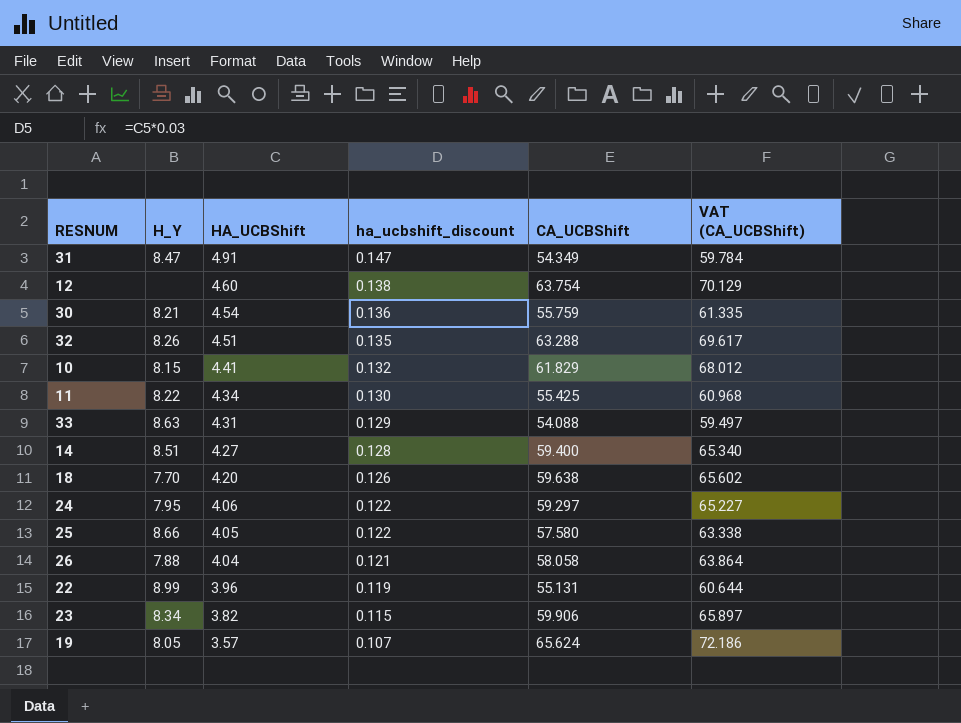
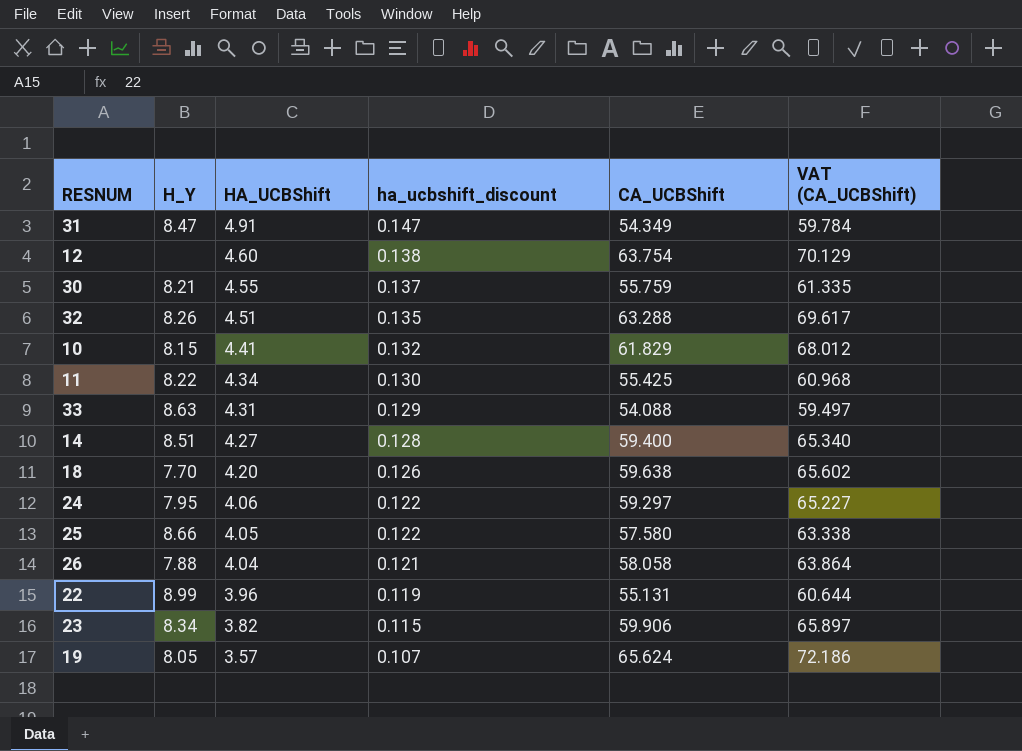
30 | HA_UCBShift: 4.54 -> 4.55
30 | ha_ucbshift_discount: 0.136 -> 0.137

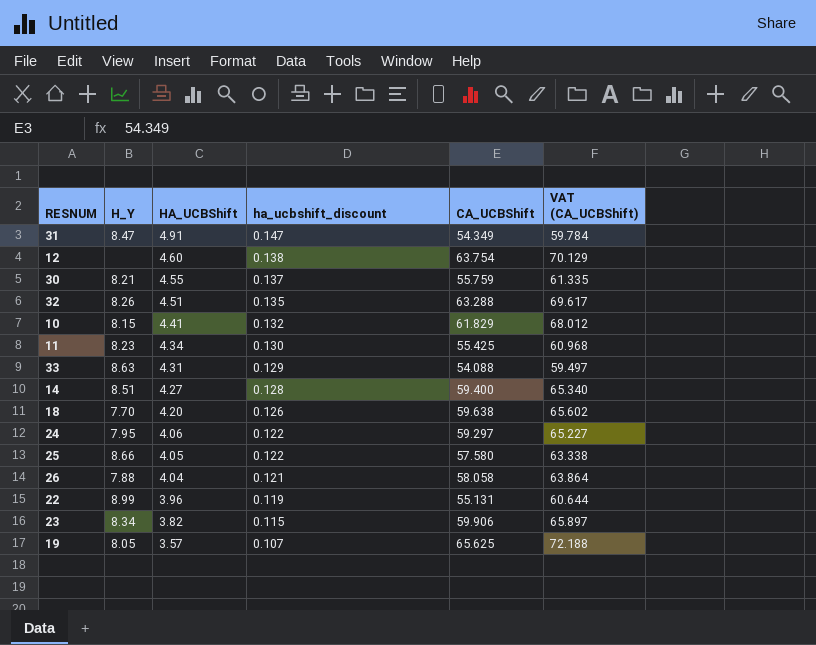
11 | H_Y: 8.22 -> 8.23
19 | CA_UCBShift: 65.624 -> 65.625
19 | VAT (CA_UCBShift): 72.186 -> 72.188

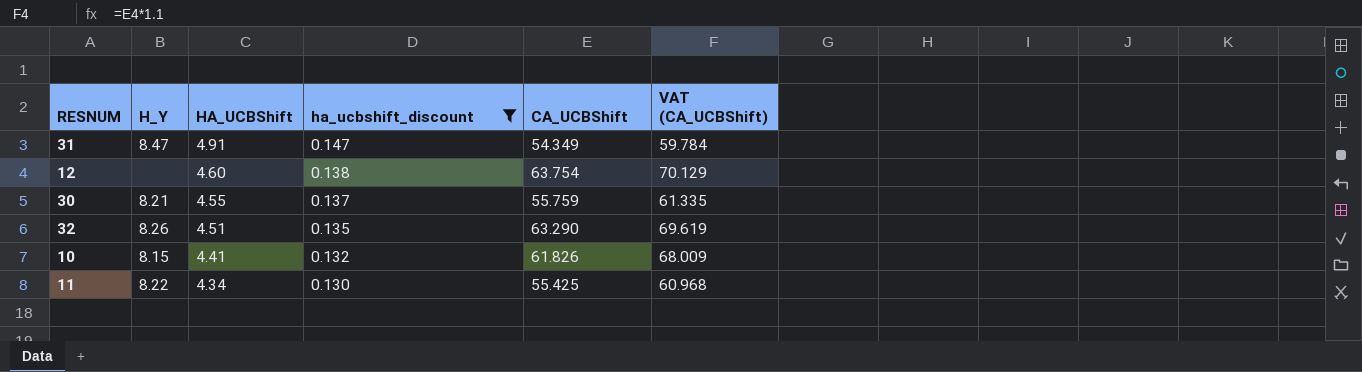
filter: none -> ha_ucbshift_discount >= 0.130
32 | CA_UCBShift: 63.288 -> 63.290
32 | VAT (CA_UCBShift): 69.617 -> 69.619
10 | CA_UCBShift: 61.829 -> 61.826
10 | VAT (CA_UCBShift): 68.012 -> 68.009
11 | H_Y: 8.23 -> 8.22

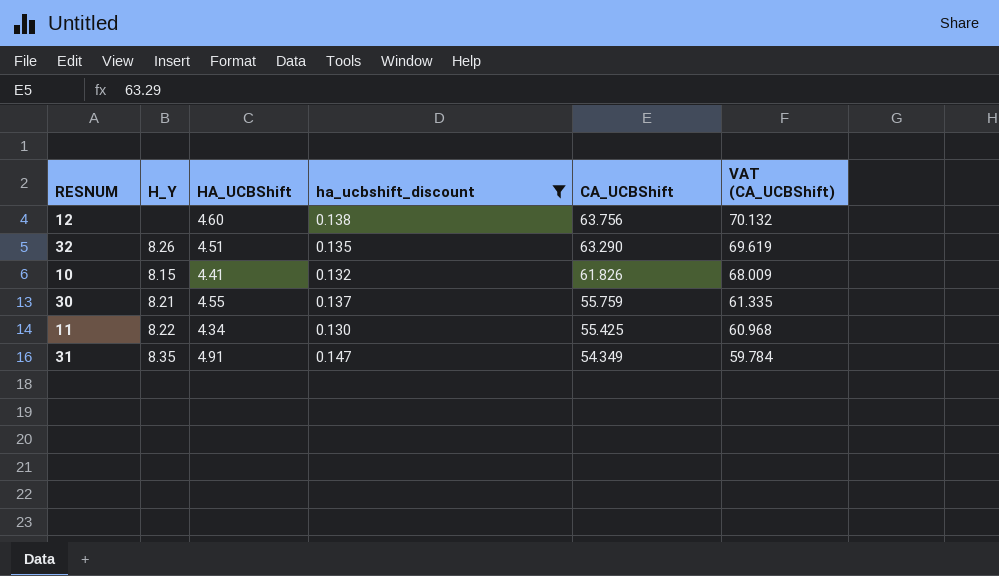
row order: HA_UCBShift descending -> CA_UCBShift descending
12 | CA_UCBShift: 63.754 -> 63.756
12 | VAT (CA_UCBShift): 70.129 -> 70.132
31 | H_Y: 8.47 -> 8.35

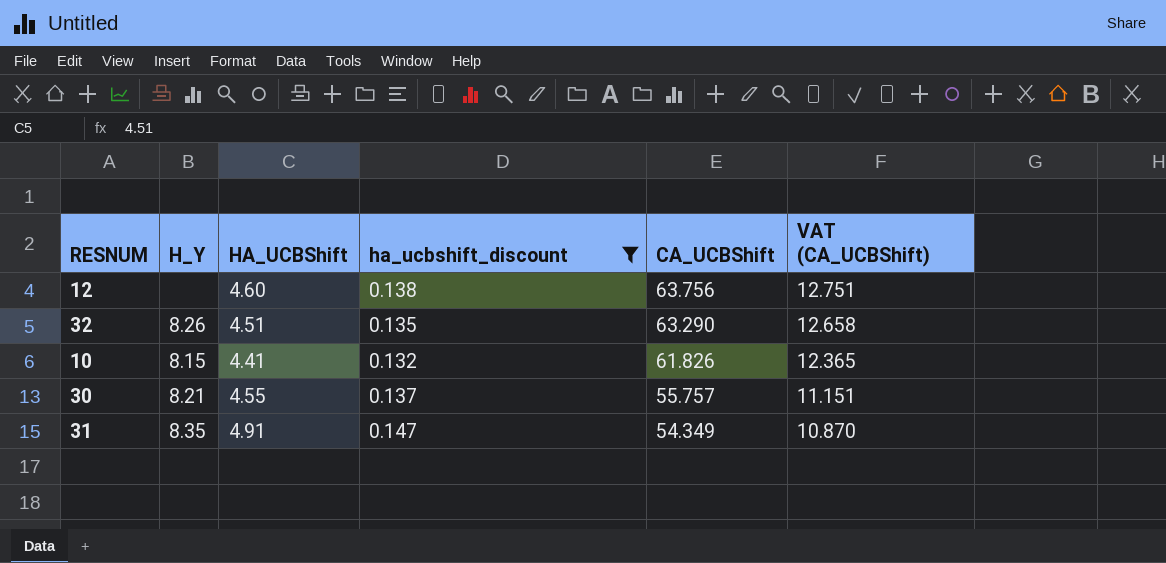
column VAT (CA_UCBShift) | formula: [CA_UCBShift] * 1.1 -> [CA_UCBShift] * 0.2
row 11: 8.22 | 4.34 | 0.130 | 55.425 | 60.968 -> none
30 | CA_UCBShift: 55.759 -> 55.757

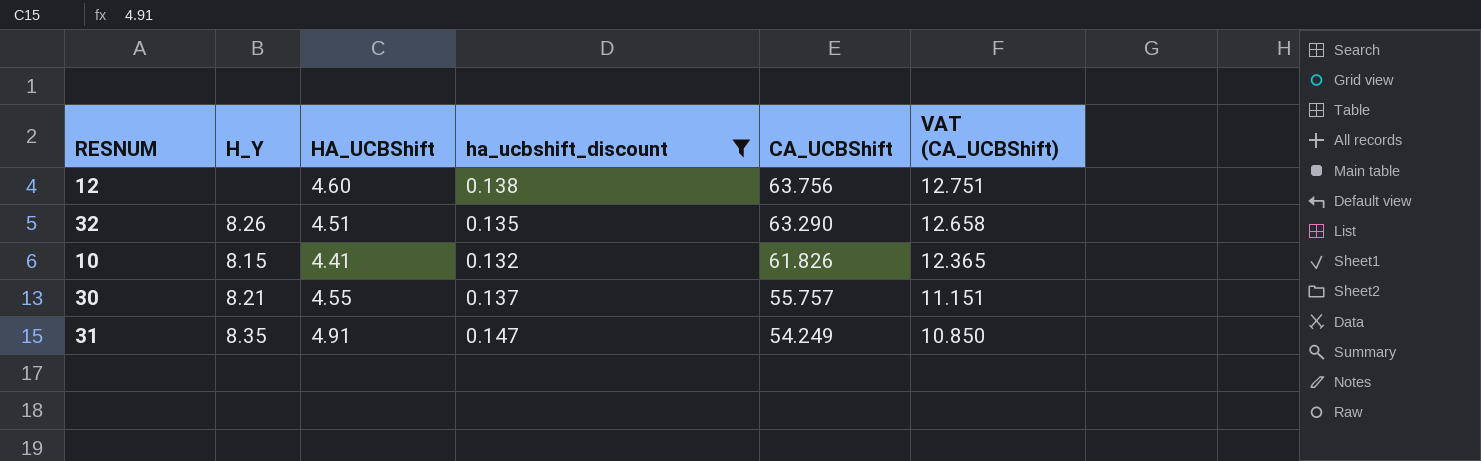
31 | CA_UCBShift: 54.349 -> 54.249
31 | VAT (CA_UCBShift): 10.870 -> 10.850

